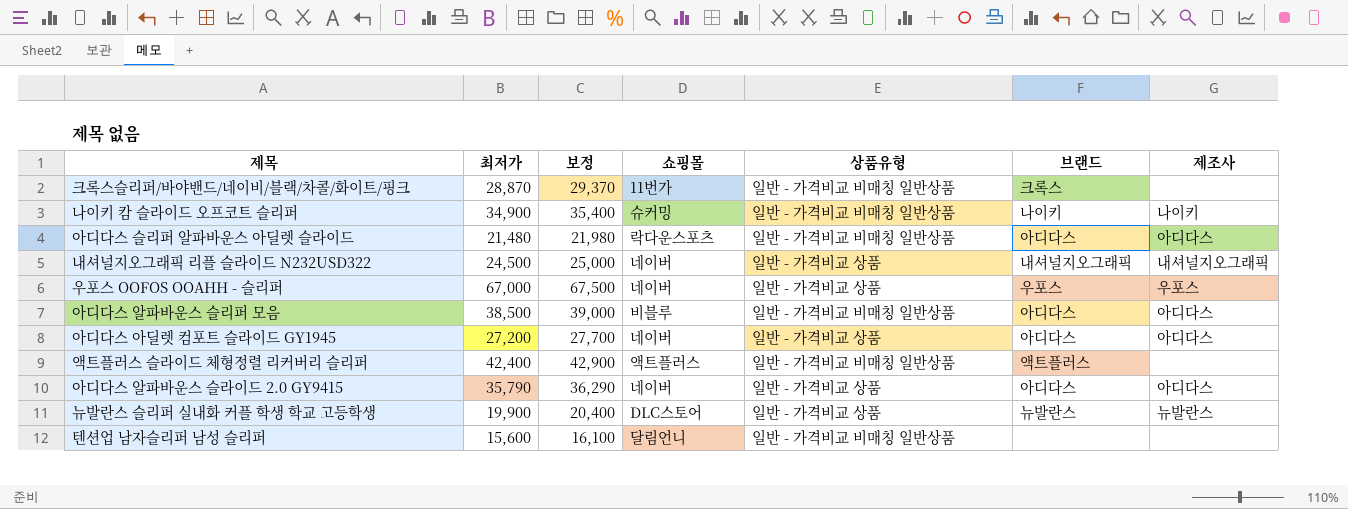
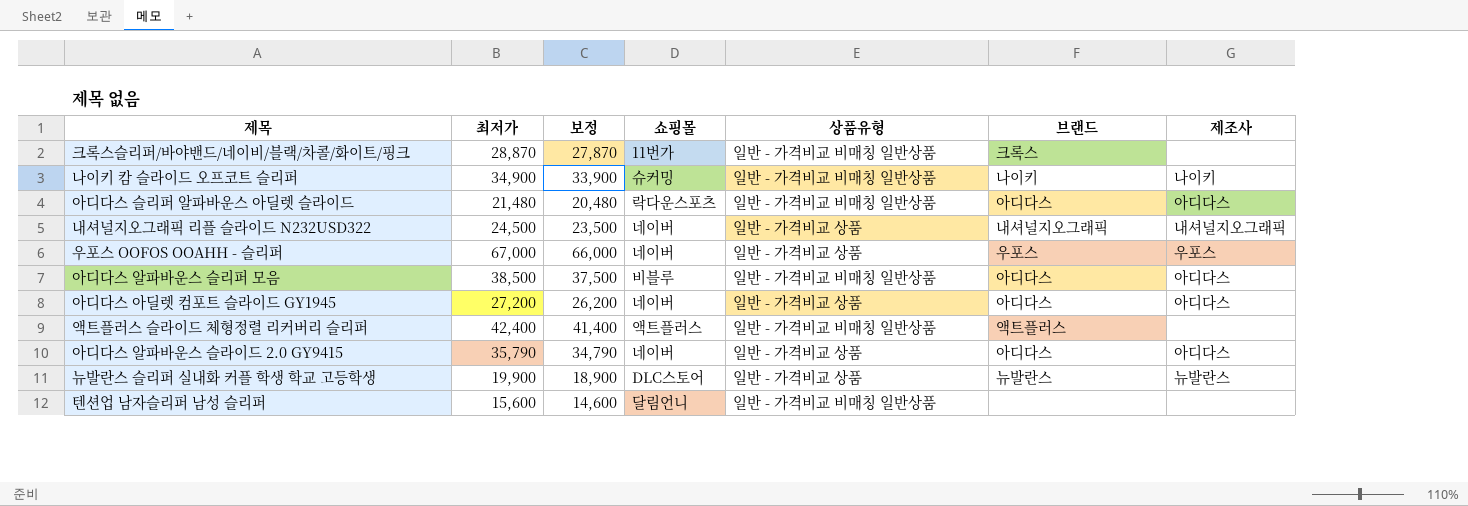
column 보정 | formula: [최저가] + 500 -> [최저가] - 1000

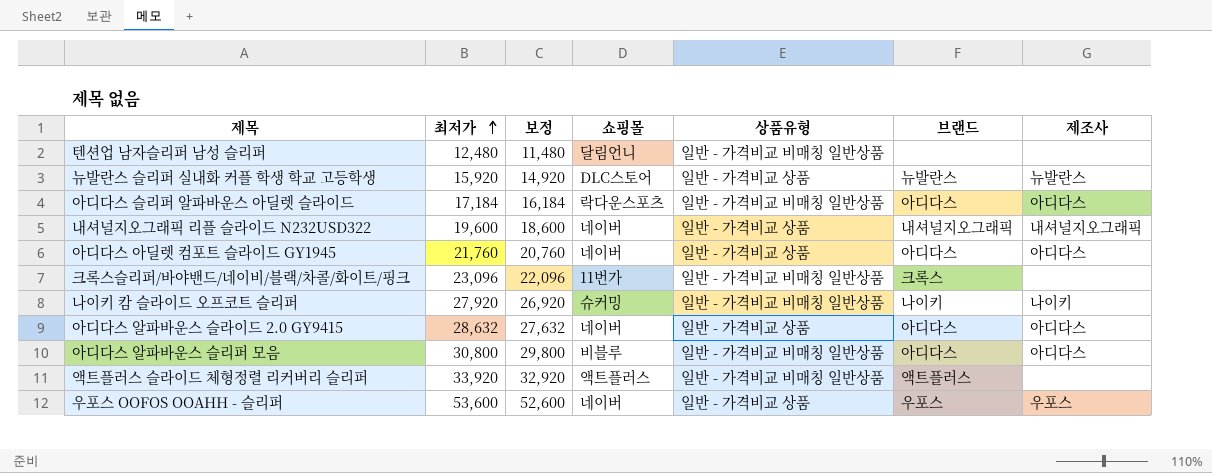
row order: none -> 최저가 ascending
텐션업 남자슬리퍼 남성 슬리퍼 | 최저가: 15,600 -> 12,480
텐션업 남자슬리퍼 남성 슬리퍼 | 보정: 14,600 -> 11,480
뉴발란스 슬리퍼 실내화 커플 학생 학교 고등학생 | 최저가: 19,900 -> 15,920
뉴발란스 슬리퍼 실내화 커플 학생 학교 고등학생 | 보정: 18,900 -> 14,920
아디다스 슬리퍼 알파바운스 아딜렛 슬라이드 | 최저가: 21,480 -> 17,184
아디다스 슬리퍼 알파바운스 아딜렛 슬라이드 | 보정: 20,480 -> 16,184
내셔널지오그래픽 리플 슬라이드 N232USD322 | 최저가: 24,500 -> 19,600
내셔널지오그래픽 리플 슬라이드 N232USD322 | 보정: 23,500 -> 18,600
아디다스 아딜렛 컴포트 슬라이드 GY1945 | 최저가: 27,200 -> 21,760
아디다스 아딜렛 컴포트 슬라이드 GY1945 | 보정: 26,200 -> 20,760
크록스슬리퍼/바야밴드/네이비/블랙/차콜/화이트/핑크 | 최저가: 28,870 -> 23,096
크록스슬리퍼/바야밴드/네이비/블랙/차콜/화이트/핑크 | 보정: 27,870 -> 22,096
나이키 캄 슬라이드 오프코트 슬리퍼 | 최저가: 34,900 -> 27,920
나이키 캄 슬라이드 오프코트 슬리퍼 | 보정: 33,900 -> 26,920
아디다스 알파바운스 슬라이드 2.0 GY9415 | 최저가: 35,790 -> 28,632
아디다스 알파바운스 슬라이드 2.0 GY9415 | 보정: 34,790 -> 27,632
아디다스 알파바운스 슬리퍼 모음 | 최저가: 38,500 -> 30,800
아디다스 알파바운스 슬리퍼 모음 | 보정: 37,500 -> 29,800
액트플러스 슬라이드 체형정렬 리커버리 슬리퍼 | 최저가: 42,400 -> 33,920
액트플러스 슬라이드 체형정렬 리커버리 슬리퍼 | 보정: 41,400 -> 32,920
우포스 OOFOS OOAHH - 슬리퍼 | 최저가: 67,000 -> 53,600
우포스 OOFOS OOAHH - 슬리퍼 | 보정: 66,000 -> 52,600

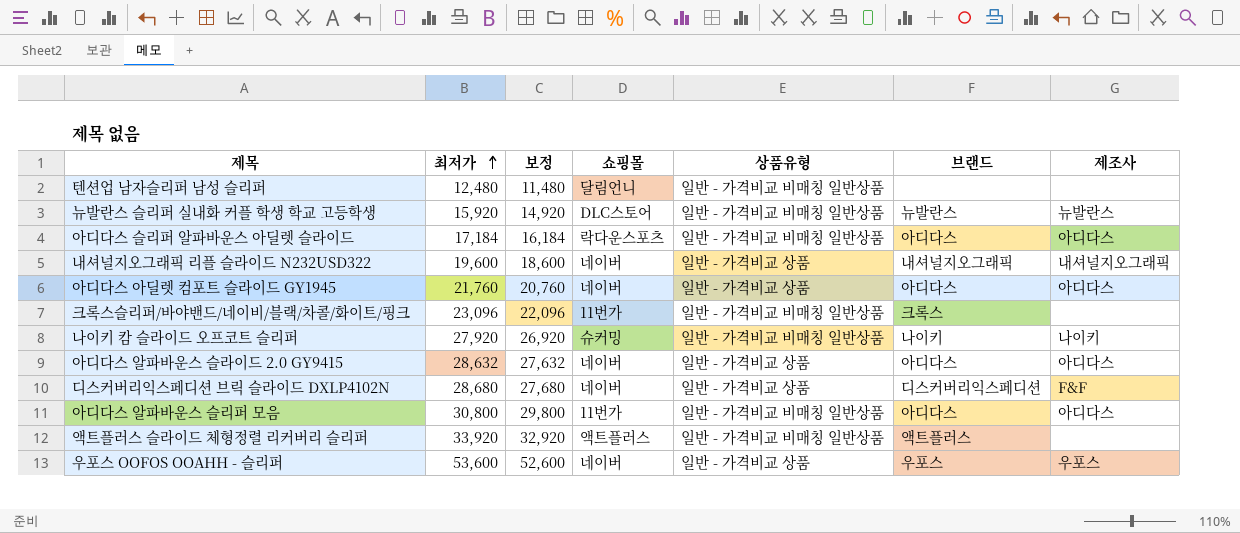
뉴발란스 슬리퍼 실내화 커플 학생 학교 고등학생 | 상품유형: 일반 - 가격비교 상품 -> 일반 - 가격비교 비매칭 일반상품
row 디스커버리익스페디션 브릭 슬라이드 DXLP4102N: none -> 28,680 | 27,680 | 네이버 | 일반 - 가격비교 상품 | 디스커버리익스페디션 | F&F
아디다스 알파바운스 슬리퍼 모음 | 쇼핑몰: 비블루 -> 11번가

